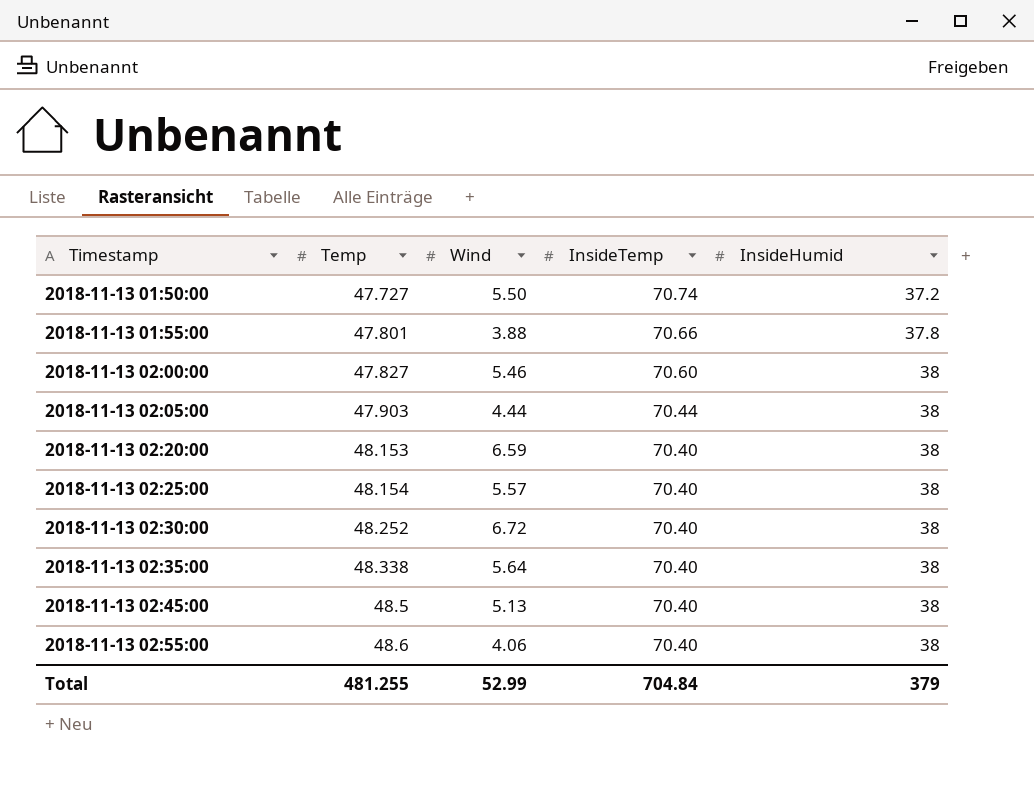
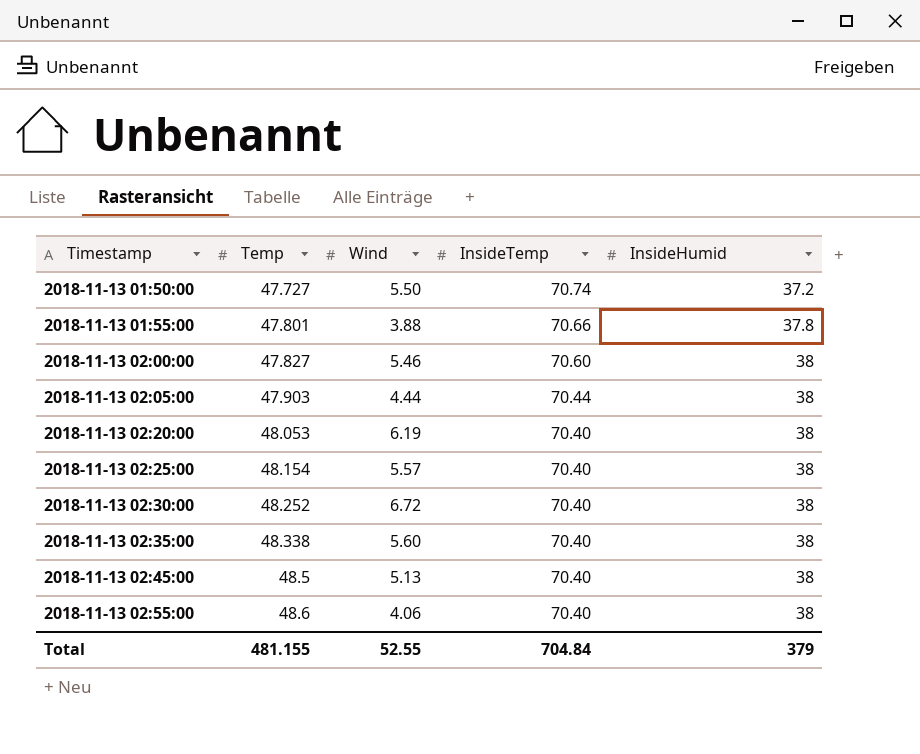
2018-11-13 02:20:00 | Temp: 48.153 -> 48.053
2018-11-13 02:20:00 | Wind: 6.59 -> 6.19
2018-11-13 02:35:00 | Wind: 5.64 -> 5.60
Total | Temp: 481.255 -> 481.155
Total | Wind: 52.99 -> 52.55

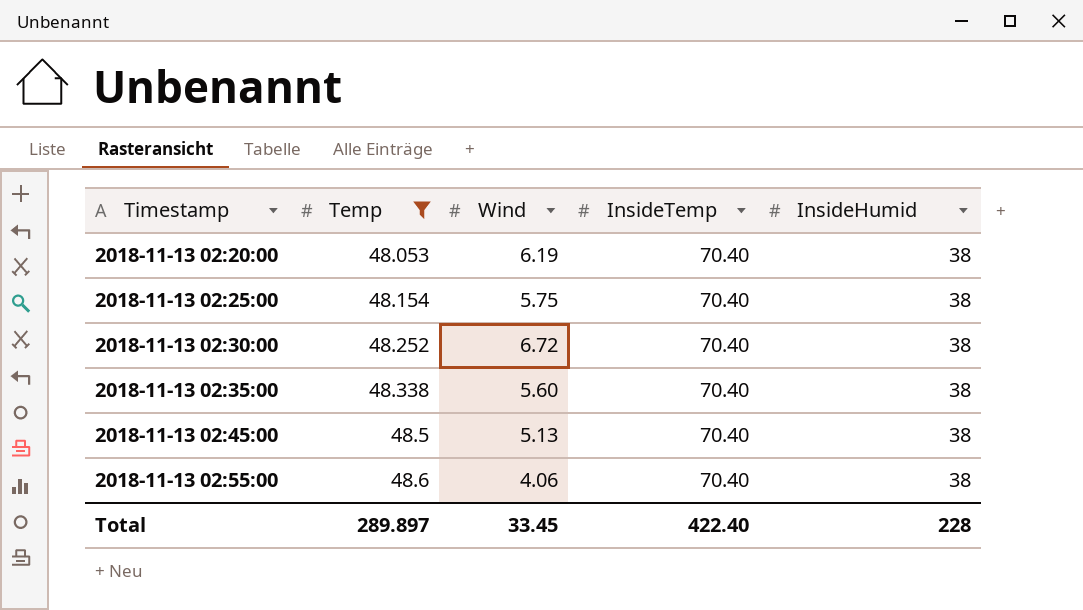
filter: none -> Temp >= 48.053
2018-11-13 02:25:00 | Wind: 5.57 -> 5.75
Total | Temp: 481.155 -> 289.897
Total | Wind: 52.55 -> 33.45
Total | InsideTemp: 704.84 -> 422.40
Total | InsideHumid: 379 -> 228

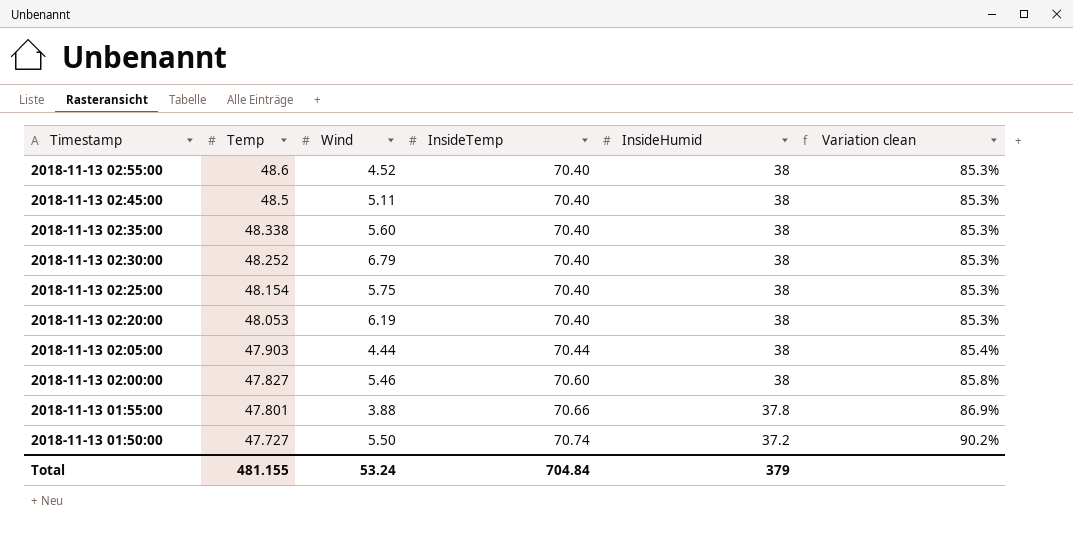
filter: Temp >= 48.053 -> none
row order: Timestamp ascending -> Timestamp descending
column Variation clean | formula: none -> ([InsideTemp] - [InsideHumid]) / [InsideHumid]
2018-11-13 02:55:00 | Wind: 4.06 -> 4.52
2018-11-13 02:45:00 | Wind: 5.13 -> 5.11
2018-11-13 02:30:00 | Wind: 6.72 -> 6.79
Total | Temp: 289.897 -> 481.155
Total | Wind: 33.45 -> 53.24
Total | InsideTemp: 422.40 -> 704.84
Total | InsideHumid: 228 -> 379

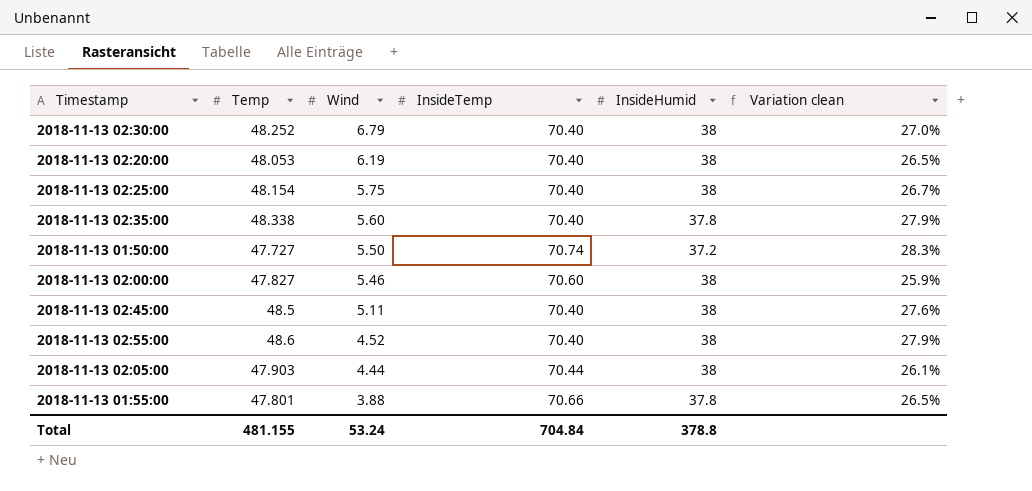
row order: Timestamp descending -> Wind descending
column Variation clean | formula: ([InsideTemp] - [InsideHumid]) / [InsideHumid] -> ([Temp] - [InsideHumid]) / [InsideHumid]
2018-11-13 02:35:00 | InsideHumid: 38 -> 37.8
Total | InsideHumid: 379 -> 378.8

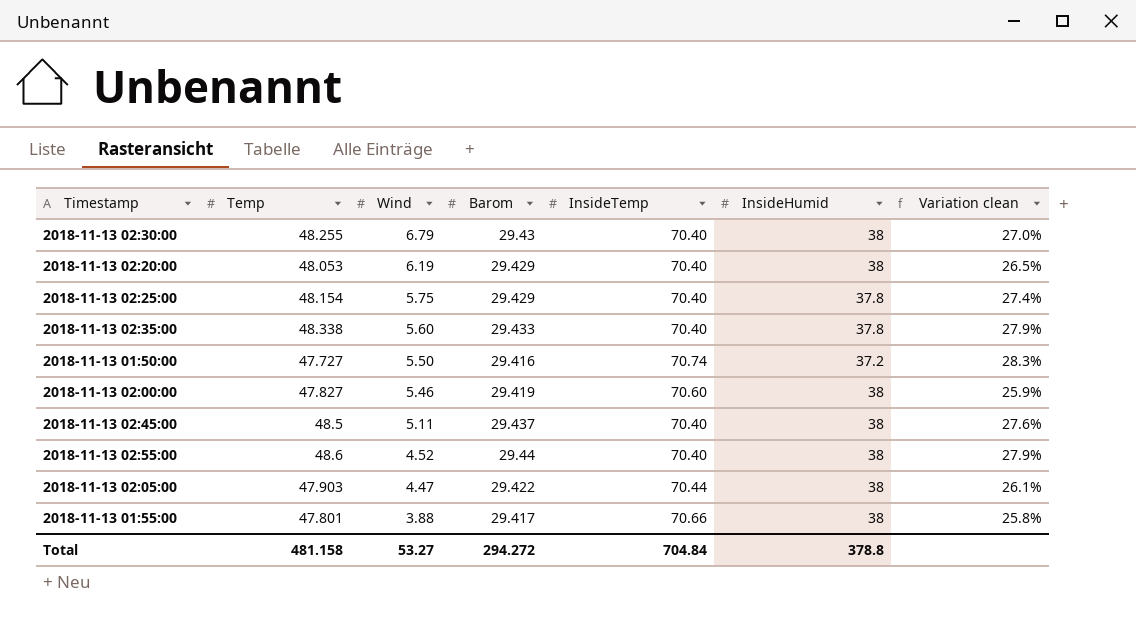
column Barom | position: none -> 4
2018-11-13 02:30:00 | Temp: 48.252 -> 48.255
2018-11-13 02:25:00 | InsideHumid: 38 -> 37.8
2018-11-13 02:25:00 | Variation clean: 26.7% -> 27.4%
2018-11-13 02:05:00 | Wind: 4.44 -> 4.47
2018-11-13 01:55:00 | InsideHumid: 37.8 -> 38
2018-11-13 01:55:00 | Variation clean: 26.5% -> 25.8%
Total | Temp: 481.155 -> 481.158
Total | Wind: 53.24 -> 53.27

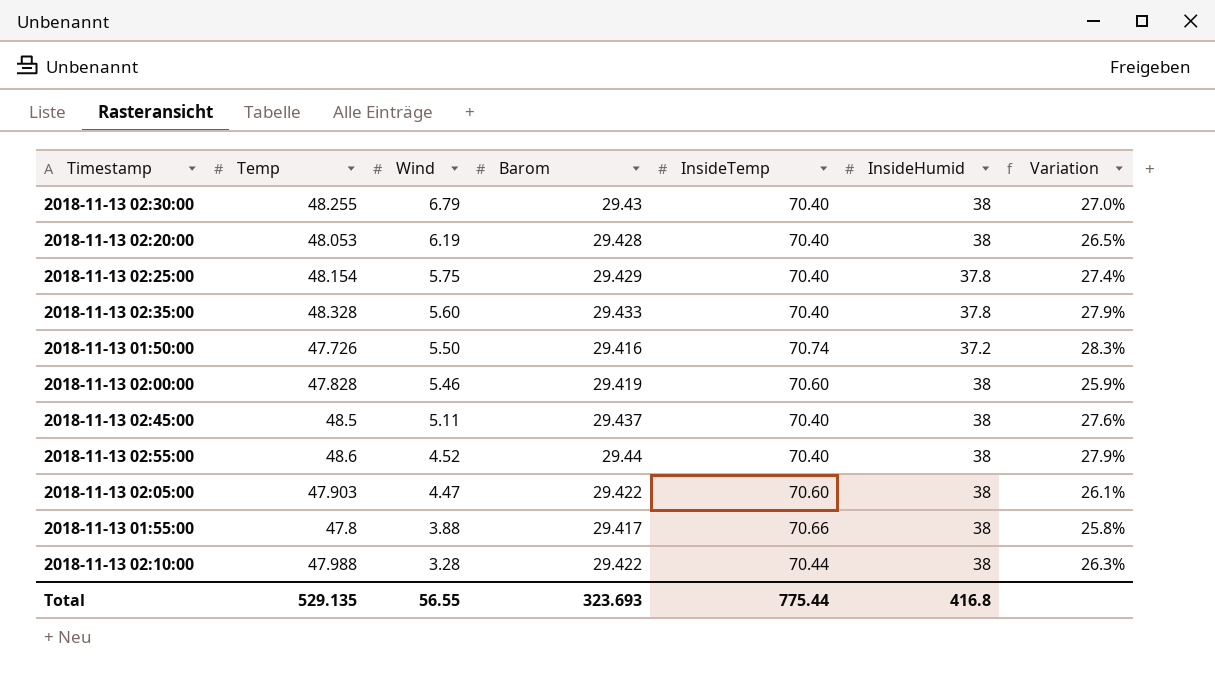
column name: Variation clean -> Variation
2018-11-13 02:20:00 | Barom: 29.429 -> 29.428
2018-11-13 02:35:00 | Temp: 48.338 -> 48.328
2018-11-13 01:50:00 | Temp: 47.727 -> 47.726
2018-11-13 02:00:00 | Temp: 47.827 -> 47.828
2018-11-13 02:05:00 | InsideTemp: 70.44 -> 70.60
2018-11-13 01:55:00 | Temp: 47.801 -> 47.8
row 2018-11-13 02:10:00: none -> 47.988 | 3.28 | 29.422 | 70.44 | 38 | 26.3%
Total | Temp: 481.158 -> 529.135
Total | Wind: 53.27 -> 56.55
Total | Barom: 294.272 -> 323.693
Total | InsideTemp: 704.84 -> 775.44
Total | InsideHumid: 378.8 -> 416.8

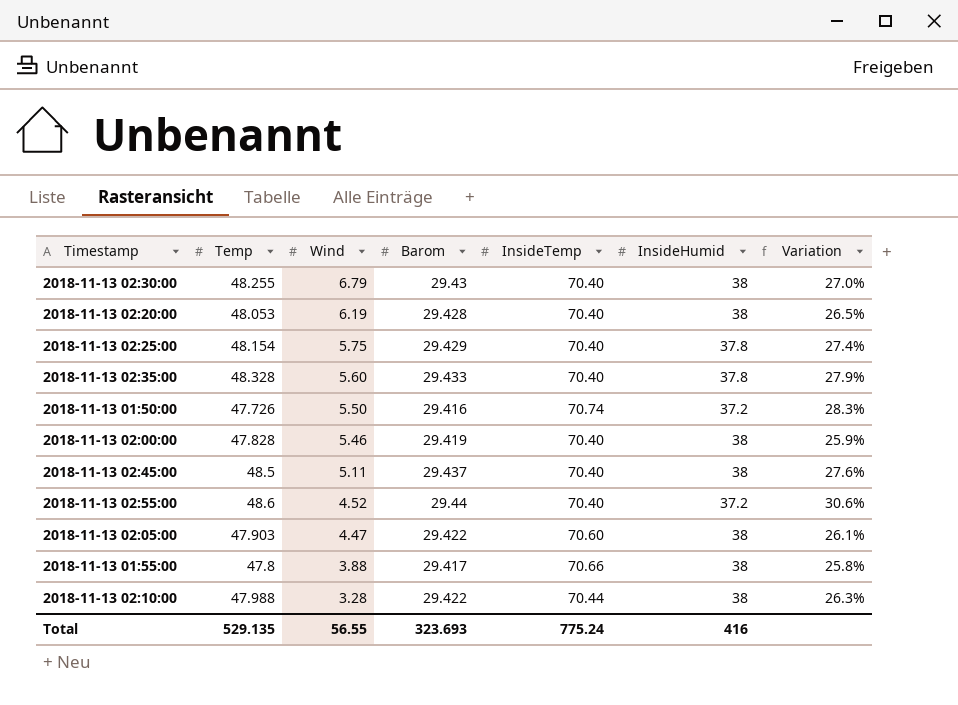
2018-11-13 02:00:00 | InsideTemp: 70.60 -> 70.40
2018-11-13 02:55:00 | InsideHumid: 38 -> 37.2
2018-11-13 02:55:00 | Variation: 27.9% -> 30.6%
Total | InsideTemp: 775.44 -> 775.24
Total | InsideHumid: 416.8 -> 416

